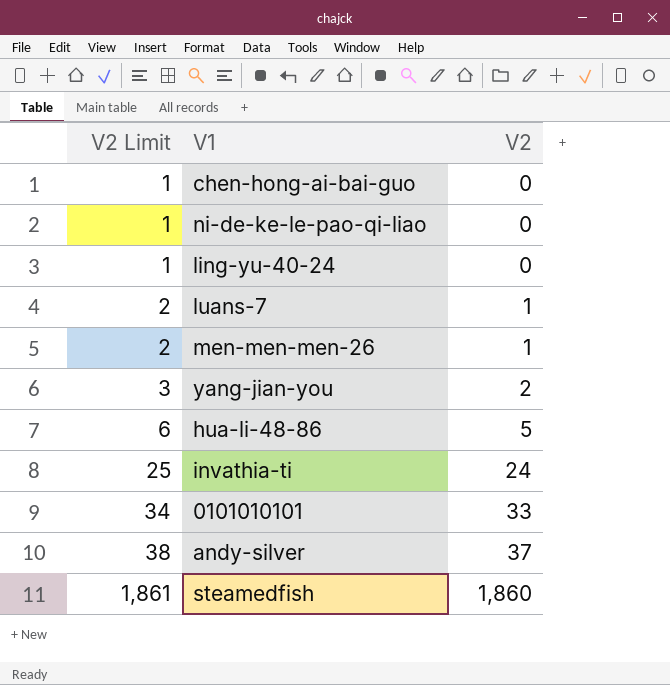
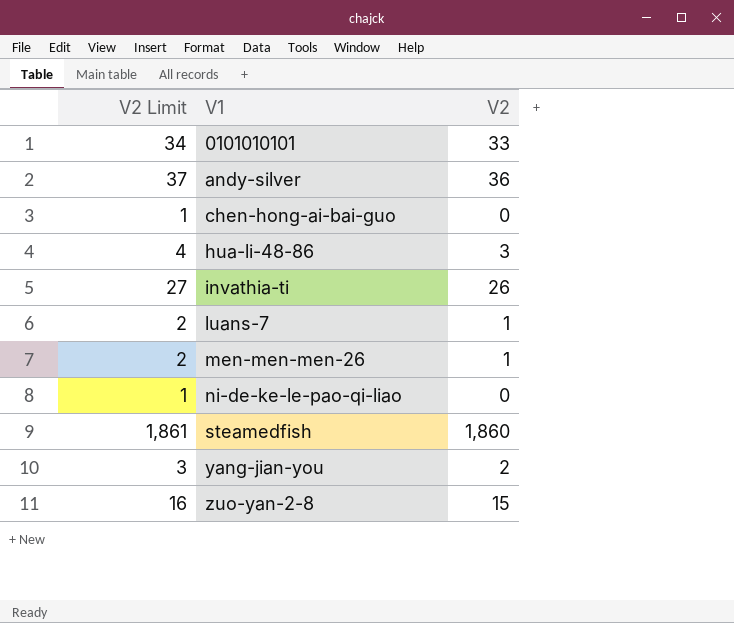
row order: V2 Limit ascending -> V1 ascending
row ling-yu-40-24: 1 | 0 -> none
andy-silver | V2 Limit: 38 -> 37
andy-silver | V2: 37 -> 36
hua-li-48-86 | V2 Limit: 6 -> 4
hua-li-48-86 | V2: 5 -> 3
invathia-ti | V2 Limit: 25 -> 27
invathia-ti | V2: 24 -> 26
row zuo-yan-2-8: none -> 16 | 15

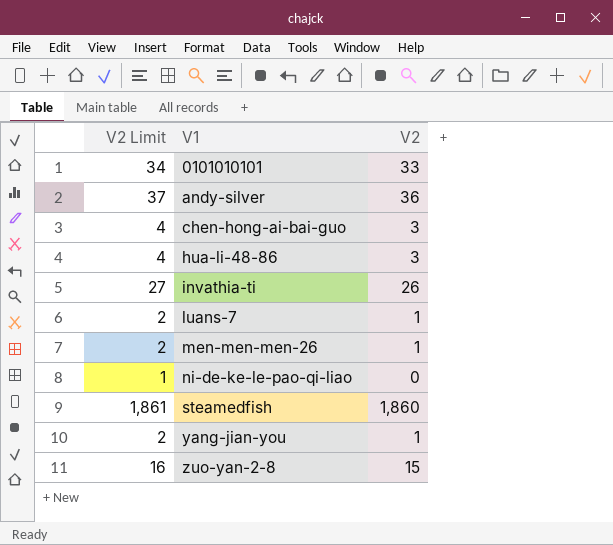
chen-hong-ai-bai-guo | V2 Limit: 1 -> 4
chen-hong-ai-bai-guo | V2: 0 -> 3
yang-jian-you | V2 Limit: 3 -> 2
yang-jian-you | V2: 2 -> 1

